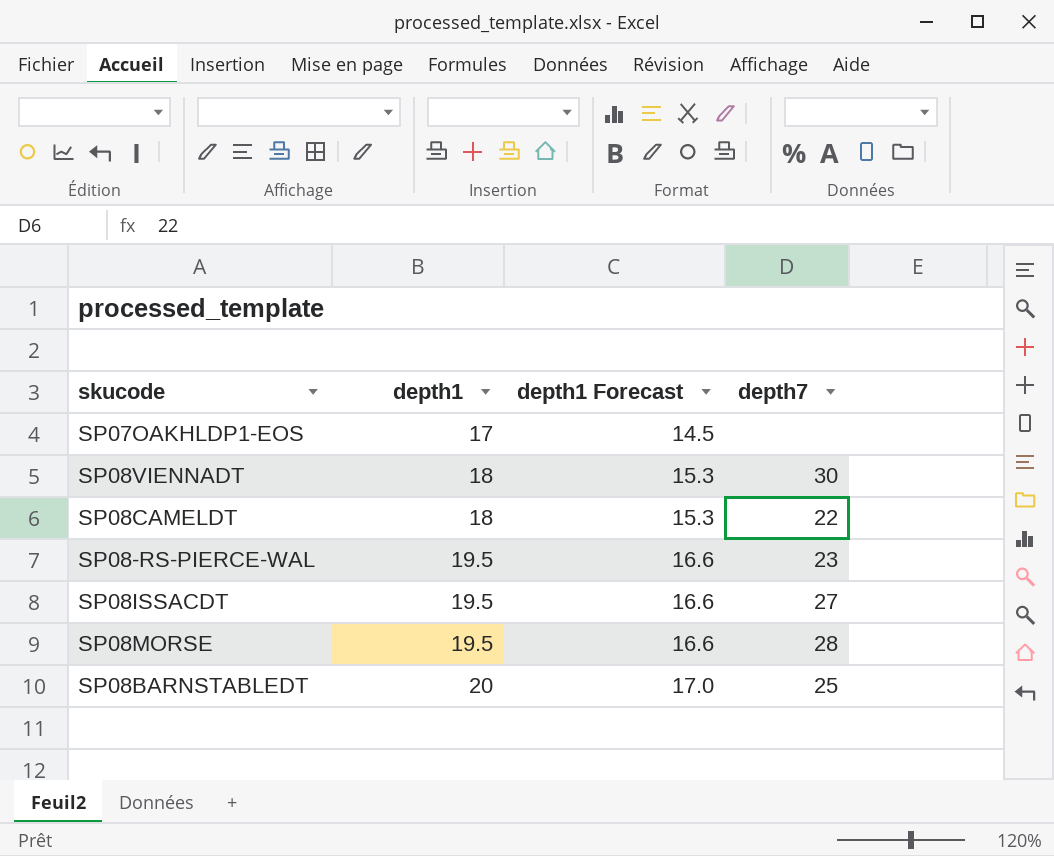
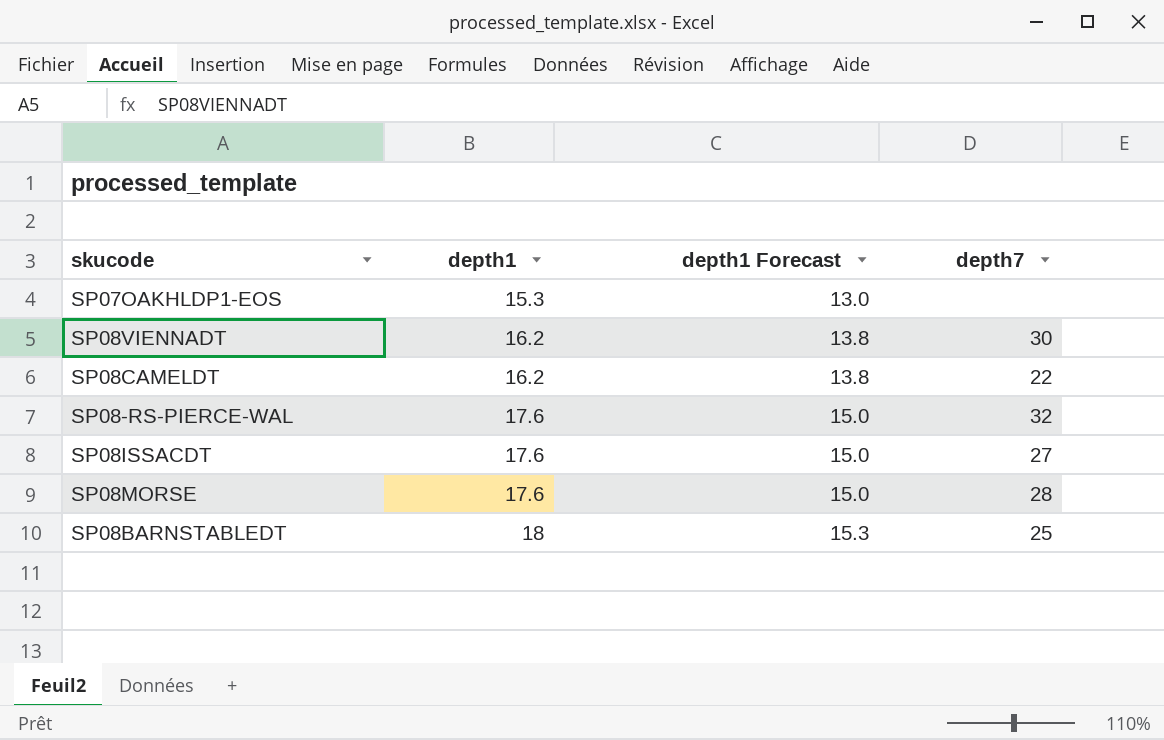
SP07OAKHLDP1-EOS | depth1: 17 -> 15.3
SP07OAKHLDP1-EOS | depth1 Forecast: 14.5 -> 13.0
SP08VIENNADT | depth1: 18 -> 16.2
SP08VIENNADT | depth1 Forecast: 15.3 -> 13.8
SP08CAMELDT | depth1: 18 -> 16.2
SP08CAMELDT | depth1 Forecast: 15.3 -> 13.8
SP08-RS-PIERCE-WAL | depth1: 19.5 -> 17.6
SP08-RS-PIERCE-WAL | depth1 Forecast: 16.6 -> 15.0
SP08-RS-PIERCE-WAL | depth7: 23 -> 32
SP08ISSACDT | depth1: 19.5 -> 17.6
SP08ISSACDT | depth1 Forecast: 16.6 -> 15.0
SP08MORSE | depth1: 19.5 -> 17.6
SP08MORSE | depth1 Forecast: 16.6 -> 15.0
SP08BARNSTABLEDT | depth1: 20 -> 18
SP08BARNSTABLEDT | depth1 Forecast: 17.0 -> 15.3

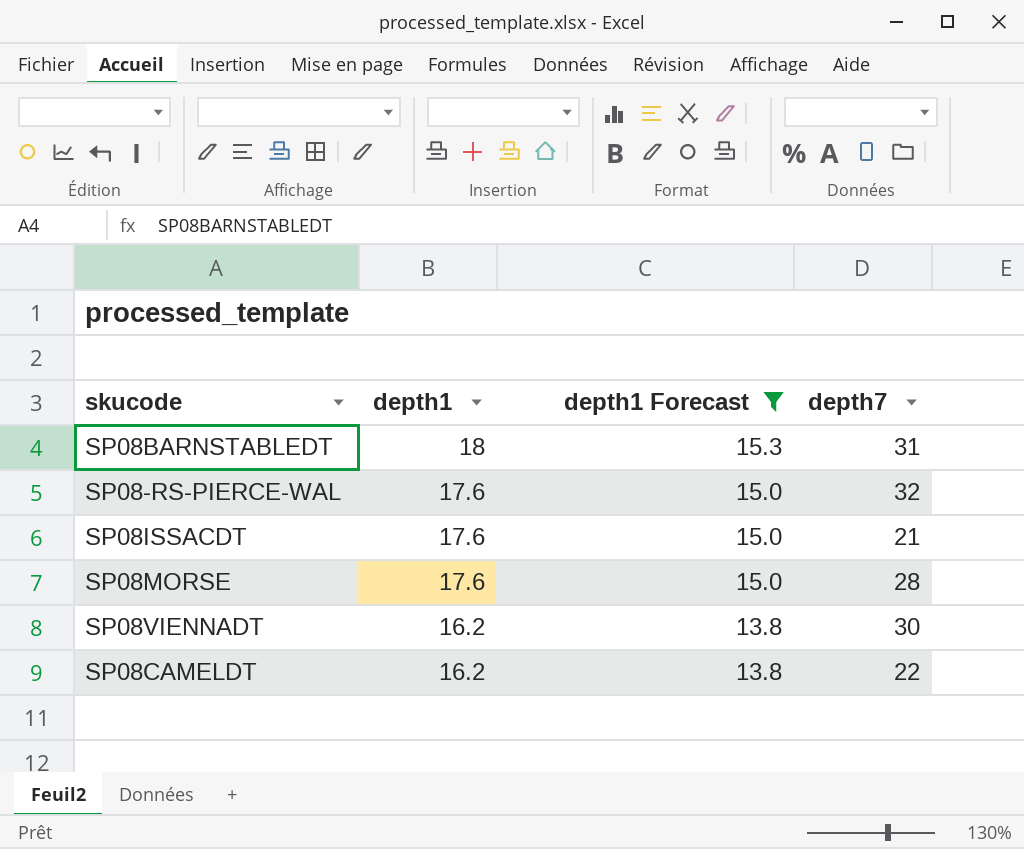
filter: none -> depth1 Forecast != 13.0
row order: depth1 ascending -> depth1 descending
SP08BARNSTABLEDT | depth7: 25 -> 31
SP08ISSACDT | depth7: 27 -> 21

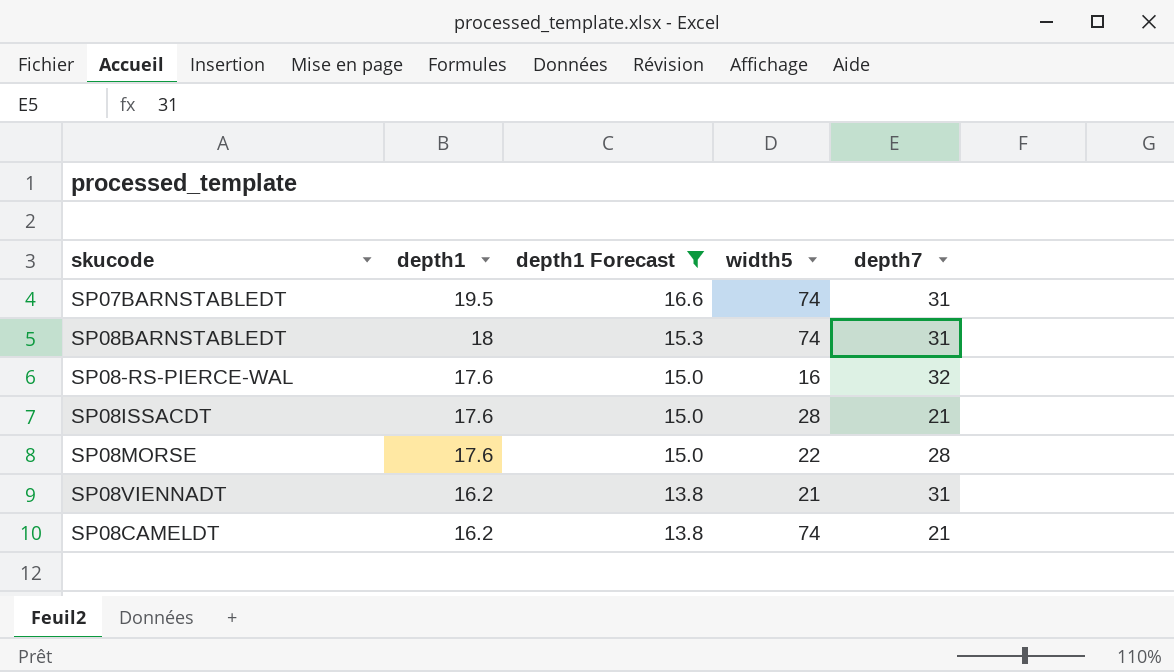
column width5 | position: none -> 4
row SP07BARNSTABLEDT: none -> 19.5 | 16.6 | 74 | 31
SP08VIENNADT | depth7: 30 -> 31
SP08CAMELDT | depth7: 22 -> 21

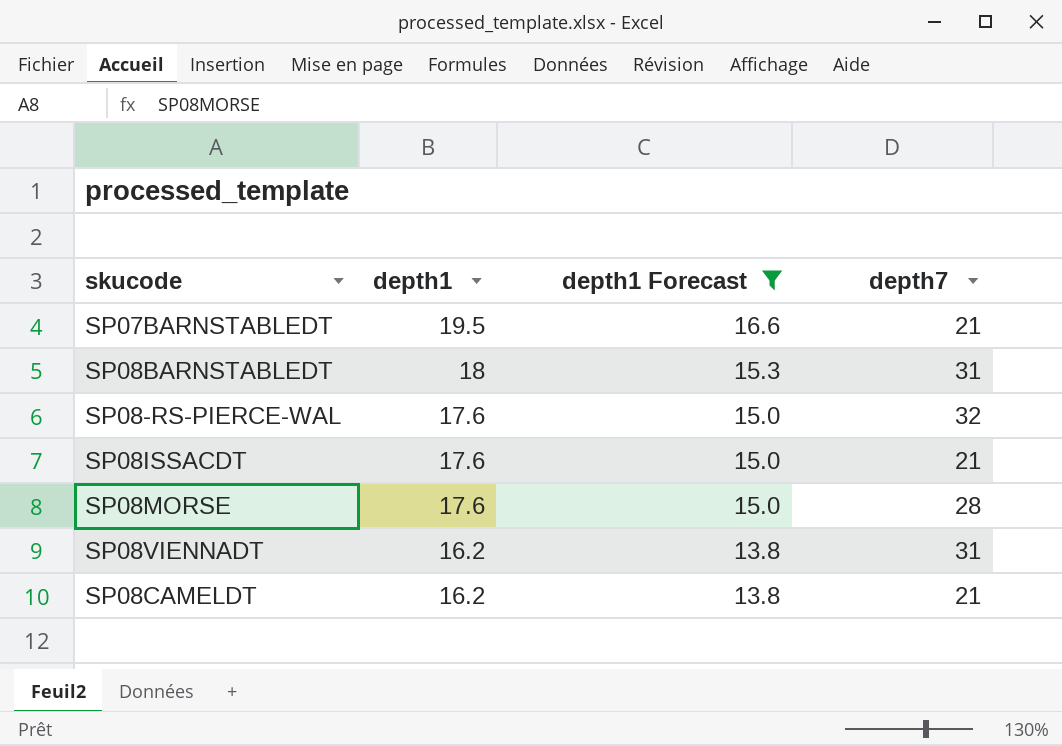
column width5 | position: 4 -> none
SP07BARNSTABLEDT | depth7: 31 -> 21

